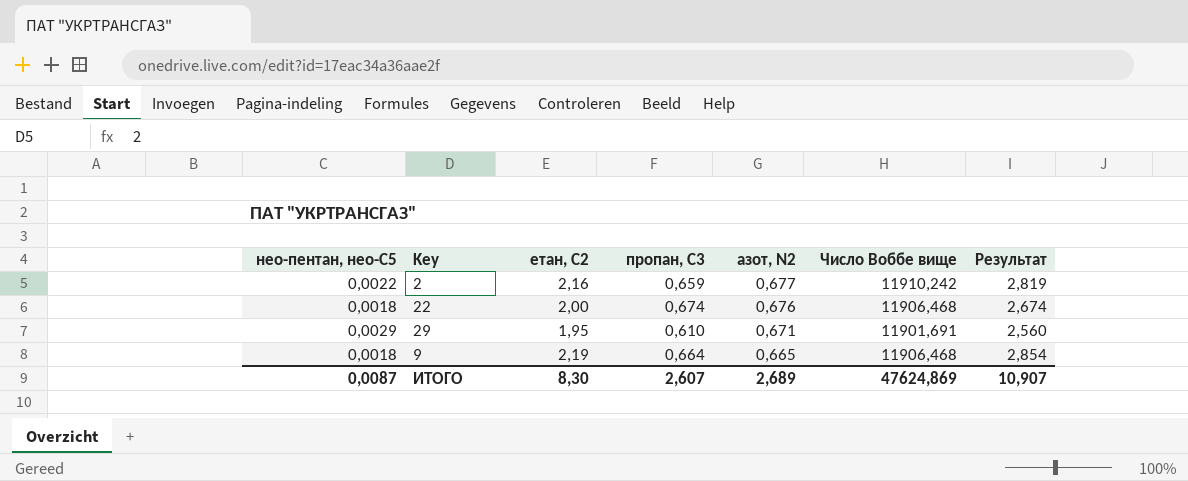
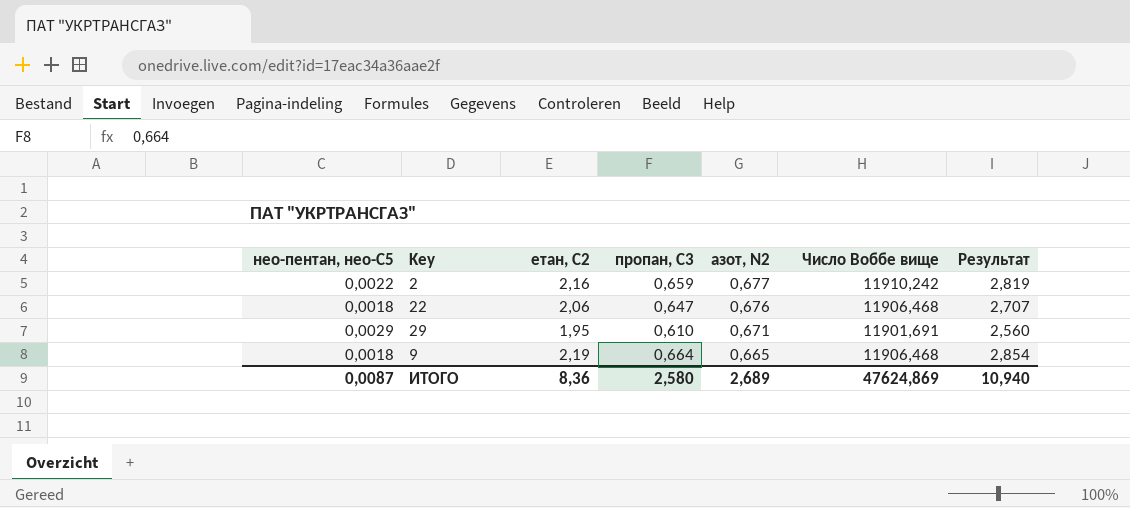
22 | етан, С2: 2,00 -> 2,06
22 | пропан, С3: 0,674 -> 0,647
22 | Результат: 2,674 -> 2,707
ИТОГО | етан, С2: 8,30 -> 8,36
ИТОГО | пропан, С3: 2,607 -> 2,580
ИТОГО | Результат: 10,907 -> 10,940

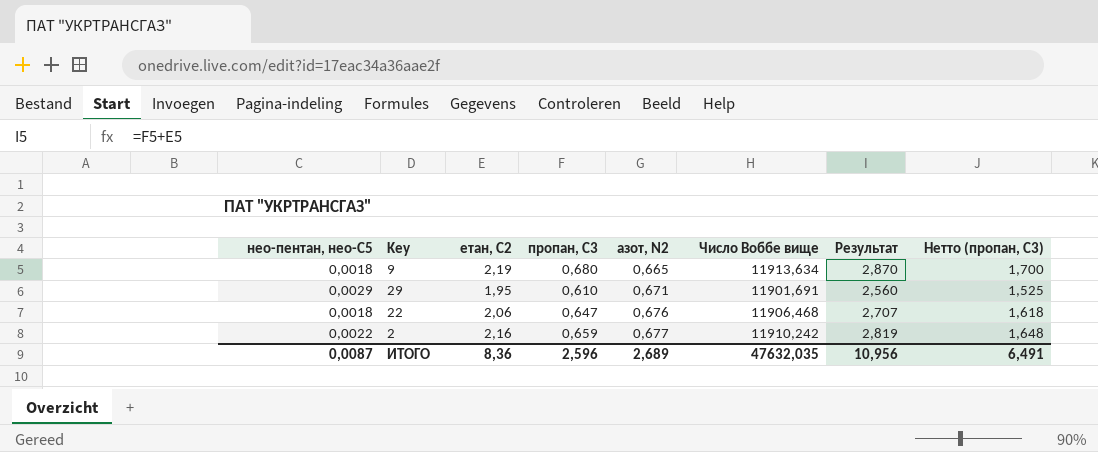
row order: азот, N2 descending -> азот, N2 ascending
column Нетто (пропан, С3) | formula: none -> [пропан, С3] * 2,5
9 | пропан, С3: 0,664 -> 0,680
9 | Число Воббе вище: 11906,468 -> 11913,634
9 | Результат: 2,854 -> 2,870
ИТОГО | пропан, С3: 2,580 -> 2,596
ИТОГО | Число Воббе вище: 47624,869 -> 47632,035
ИТОГО | Результат: 10,940 -> 10,956

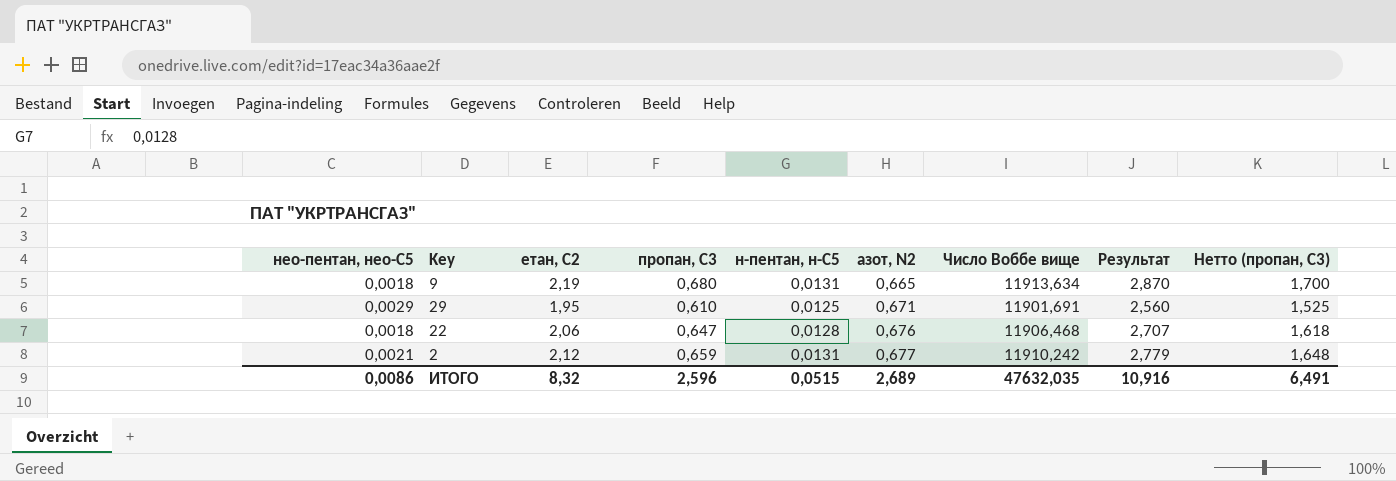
column н-пентан, н-С5 | position: none -> 5
2 | нео-пентан, нео-С5: 0,0022 -> 0,0021
2 | етан, С2: 2,16 -> 2,12
2 | Результат: 2,819 -> 2,779
ИТОГО | нео-пентан, нео-С5: 0,0087 -> 0,0086
ИТОГО | етан, С2: 8,36 -> 8,32
ИТОГО | Результат: 10,956 -> 10,916

